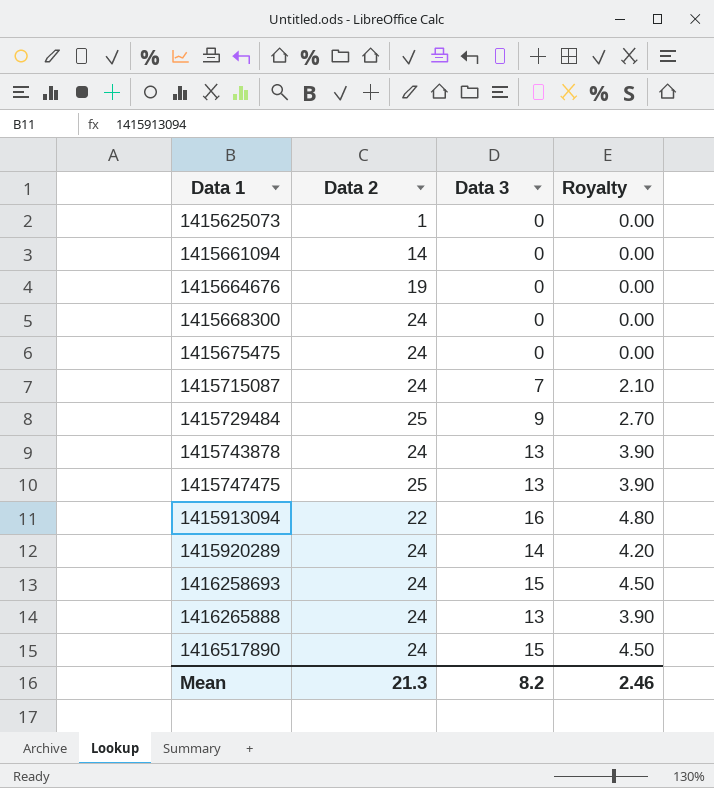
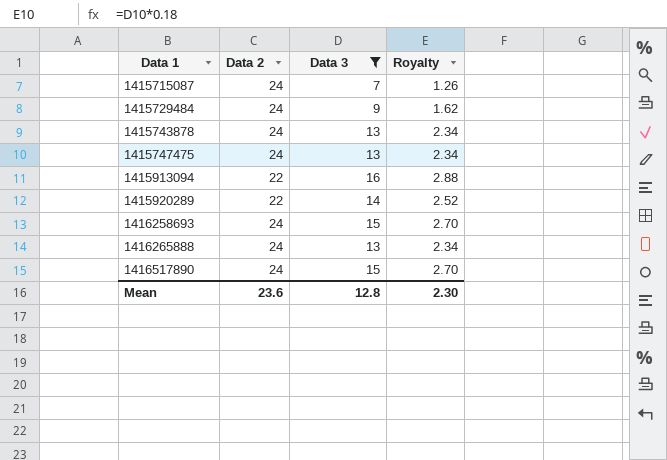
filter: none -> Data 3 != 0
column Royalty | formula: [Data 3] * 0.3 -> [Data 3] * 0.18
1415729484 | Data 2: 25 -> 24
1415747475 | Data 2: 25 -> 24
1415920289 | Data 2: 24 -> 22
Mean | Data 2: 21.3 -> 23.6
Mean | Data 3: 8.2 -> 12.8
Mean | Royalty: 2.46 -> 2.30

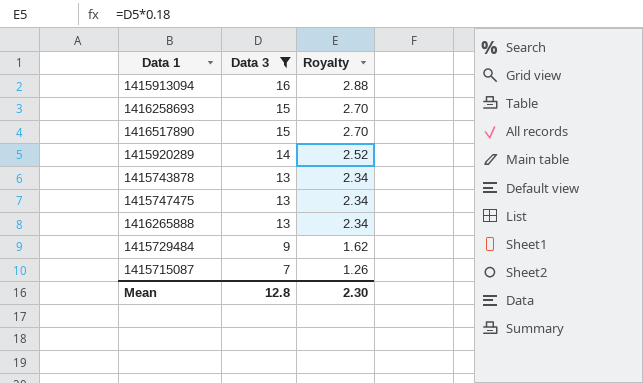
row order: Data 1 ascending -> Data 3 descending
column Data 2 | position: 2 -> none

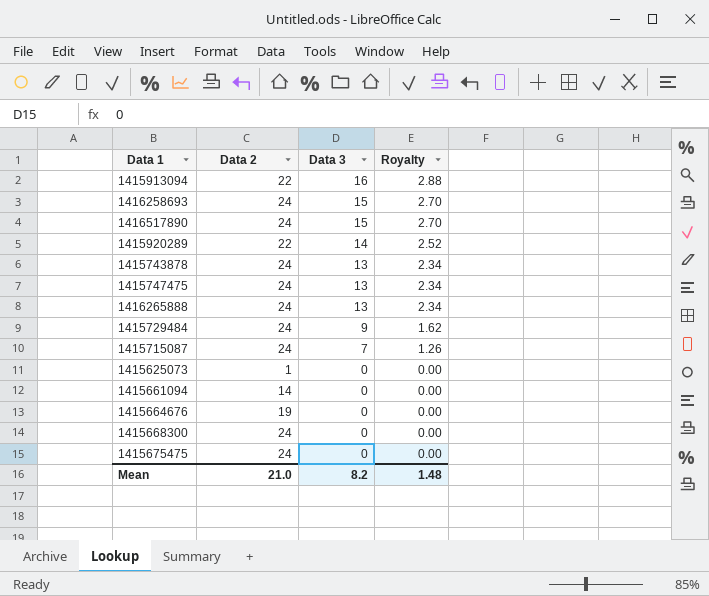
filter: Data 3 != 0 -> none
column Data 2 | position: none -> 2
Mean | Data 3: 12.8 -> 8.2
Mean | Royalty: 2.30 -> 1.48

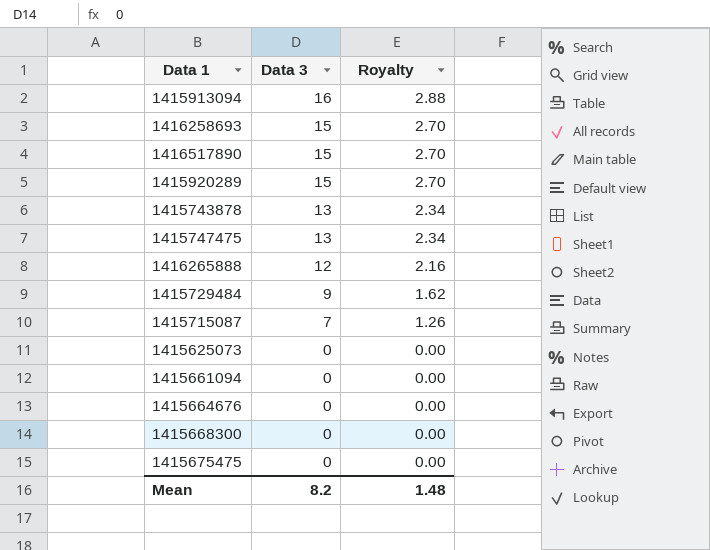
column Data 2 | position: 2 -> none
1415920289 | Data 3: 14 -> 15
1415920289 | Royalty: 2.52 -> 2.70
1416265888 | Data 3: 13 -> 12
1416265888 | Royalty: 2.34 -> 2.16

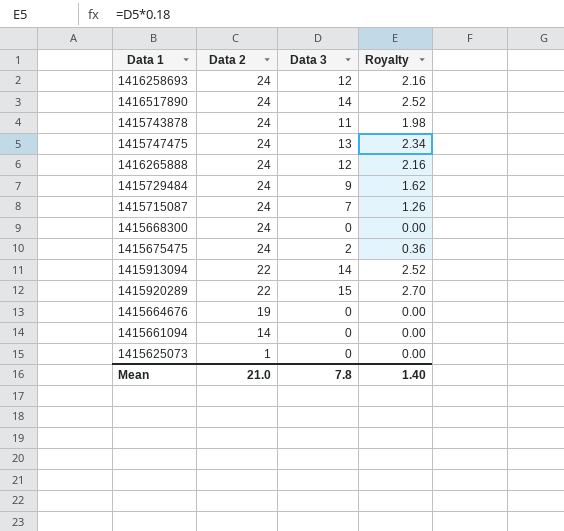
row order: Data 3 descending -> Data 2 descending
column Data 2 | position: none -> 2
1416258693 | Data 3: 15 -> 12
1416258693 | Royalty: 2.70 -> 2.16
1416517890 | Data 3: 15 -> 14
1416517890 | Royalty: 2.70 -> 2.52
1415743878 | Data 3: 13 -> 11
1415743878 | Royalty: 2.34 -> 1.98
1415675475 | Data 3: 0 -> 2
1415675475 | Royalty: 0.00 -> 0.36
1415913094 | Data 3: 16 -> 14
1415913094 | Royalty: 2.88 -> 2.52
Mean | Data 3: 8.2 -> 7.8
Mean | Royalty: 1.48 -> 1.40

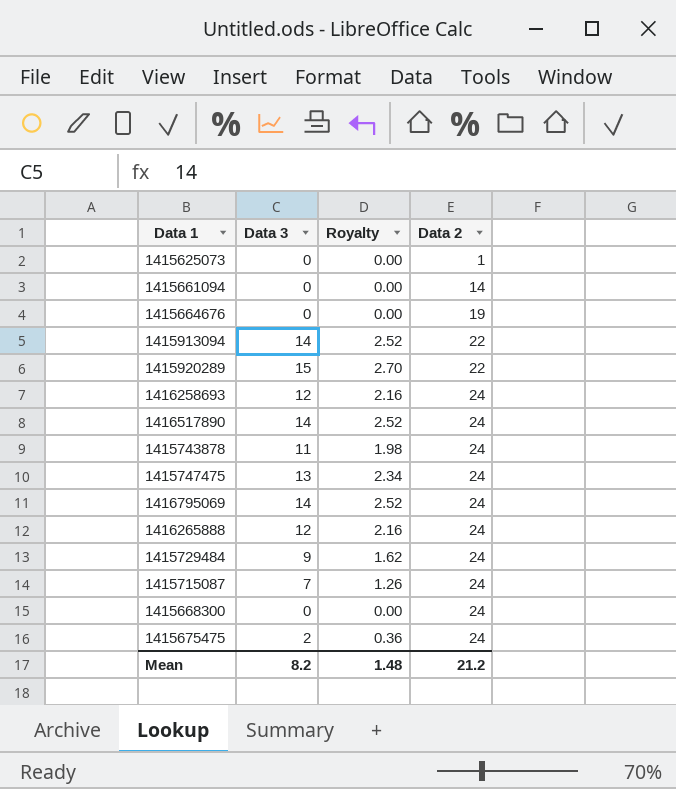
row order: Data 2 descending -> Data 2 ascending
column Data 2 | position: 2 -> 4
row 1416795069: none -> 14 | 2.52 | 24
Mean | Data 3: 7.8 -> 8.2
Mean | Royalty: 1.40 -> 1.48
Mean | Data 2: 21.0 -> 21.2

